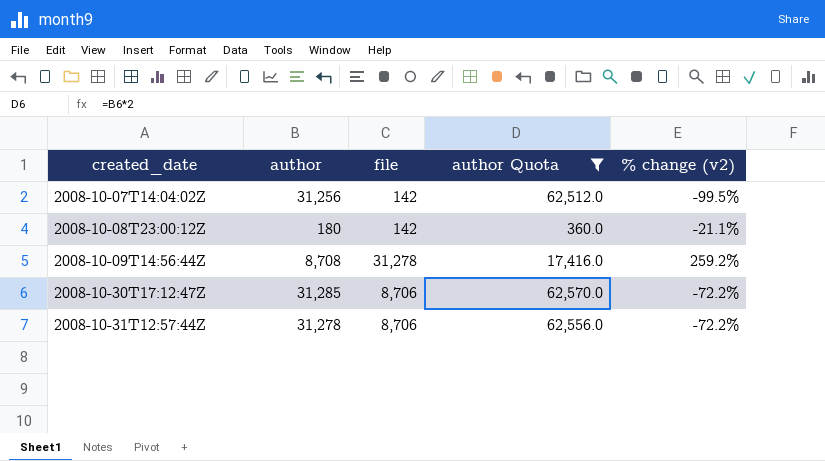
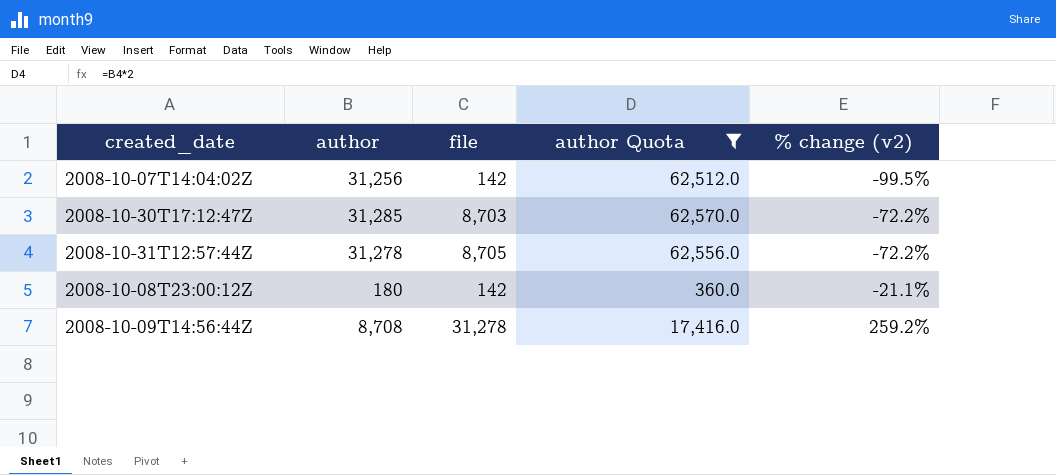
row order: created_date ascending -> % change (v2) ascending
2008-10-30T17:12:47Z | file: 8,706 -> 8,703
2008-10-31T12:57:44Z | file: 8,706 -> 8,705

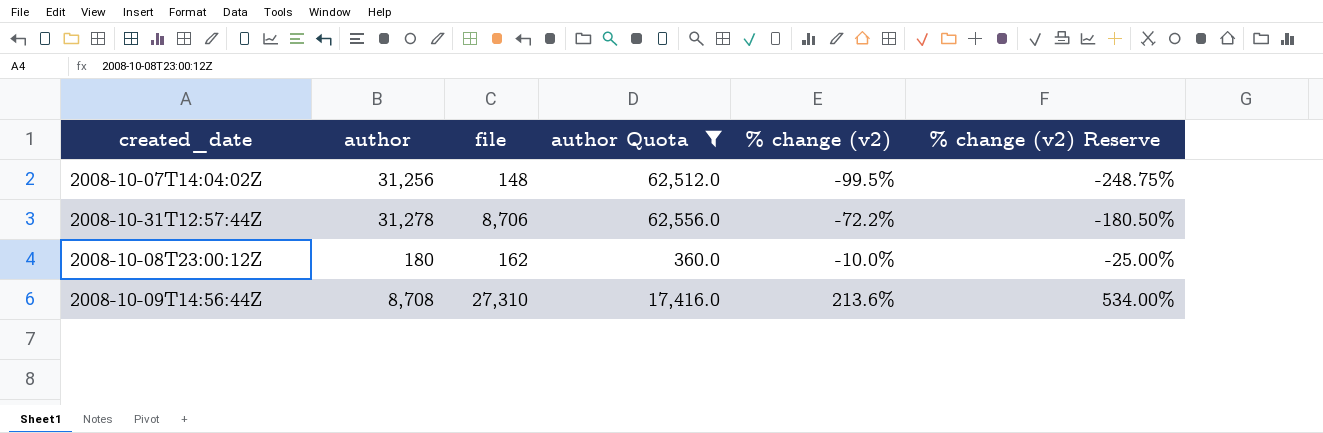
column % change (v2) Reserve | formula: none -> [% change (v2)] * 2.5
row 2008-10-30T17:12:47Z: 31,285 | 8,703 | 62,570.0 | -72.2% -> none
2008-10-07T14:04:02Z | file: 142 -> 148
2008-10-31T12:57:44Z | file: 8,705 -> 8,706
2008-10-08T23:00:12Z | file: 142 -> 162
2008-10-08T23:00:12Z | % change (v2): -21.1% -> -10.0%
2008-10-09T14:56:44Z | file: 31,278 -> 27,310
2008-10-09T14:56:44Z | % change (v2): 259.2% -> 213.6%

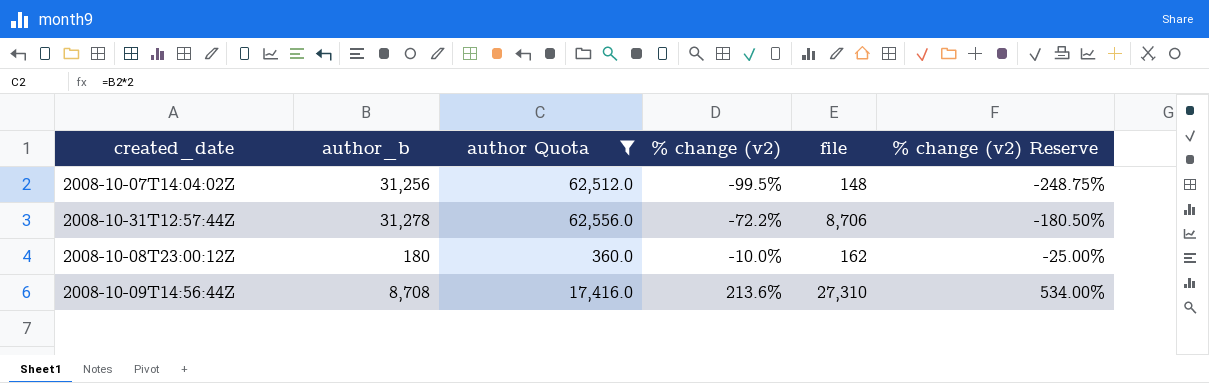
column name: author -> author_b
column file | position: 3 -> 5

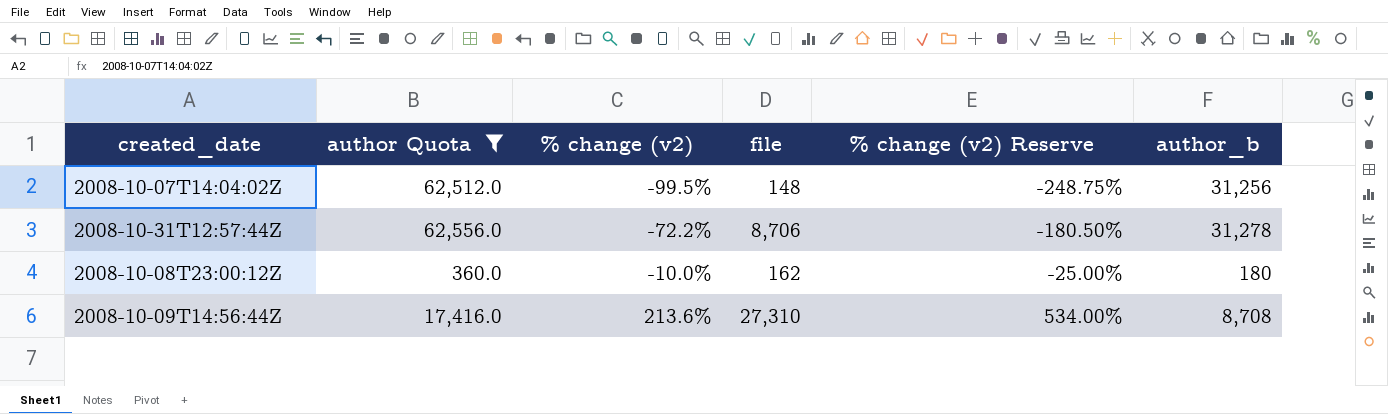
column author_b | position: 2 -> 6

